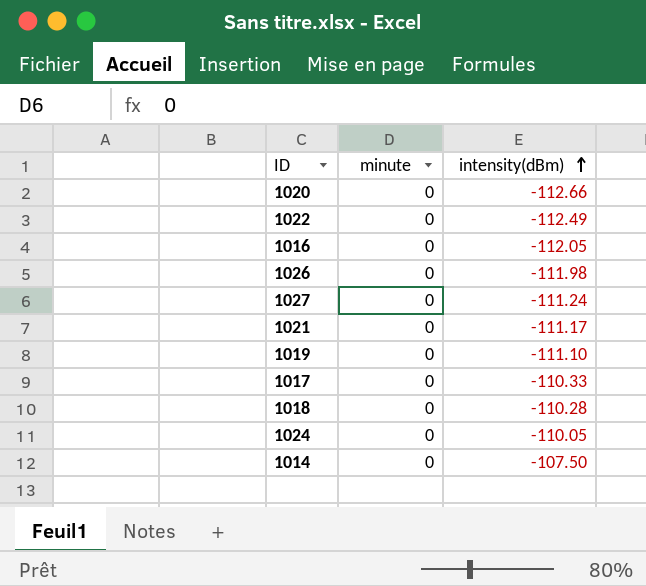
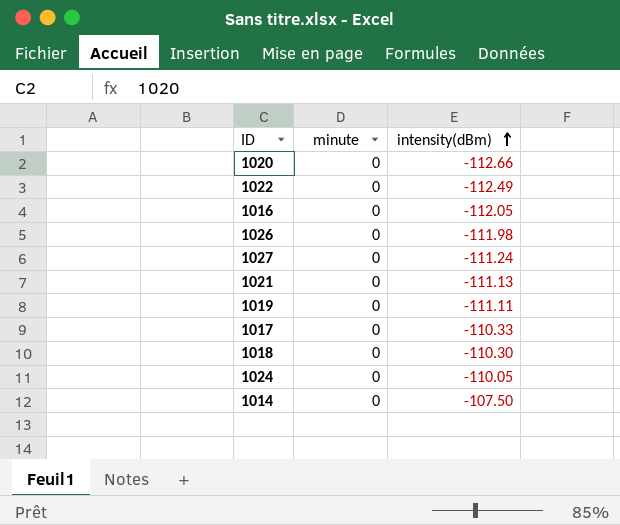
1021 | intensity(dBm): -111.17 -> -111.13
1019 | intensity(dBm): -111.10 -> -111.11
1018 | intensity(dBm): -110.28 -> -110.30

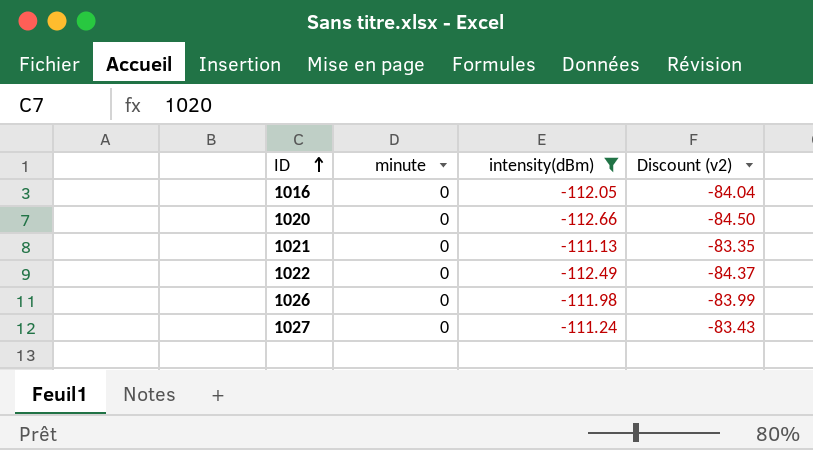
filter: none -> intensity(dBm) <= -111.13
row order: intensity(dBm) ascending -> ID ascending
column Discount (v2) | formula: none -> [intensity(dBm)] * 0.75

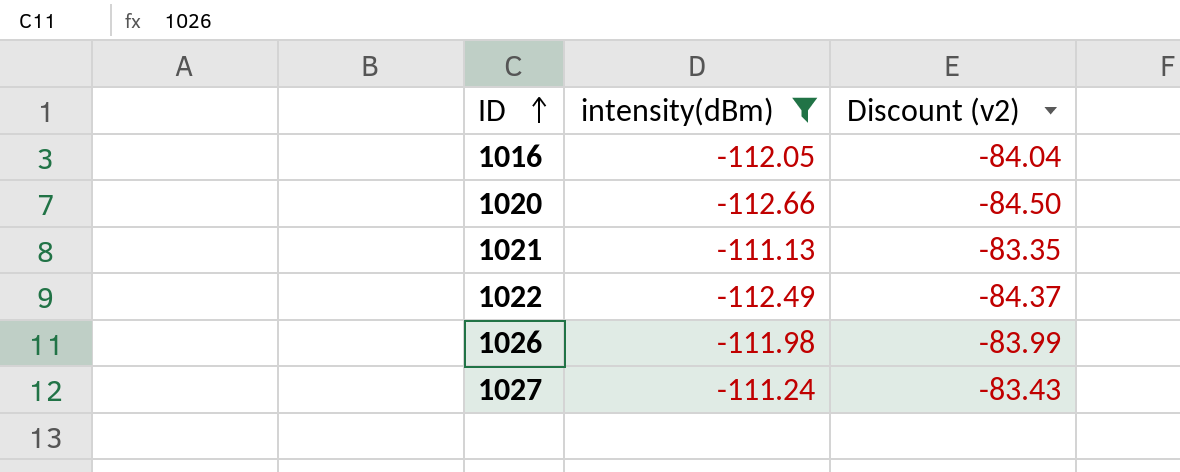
column minute | position: 2 -> none

